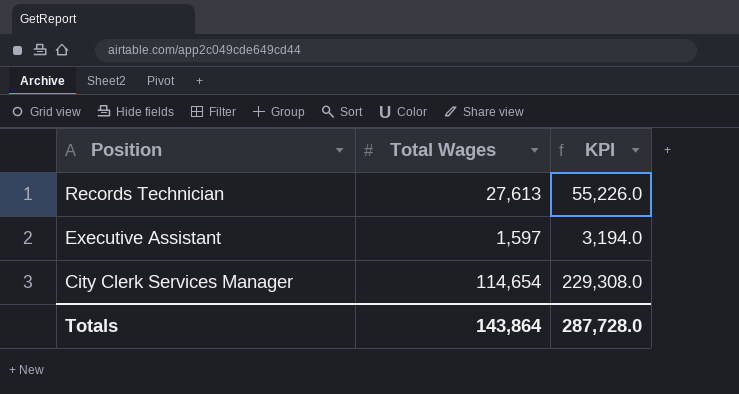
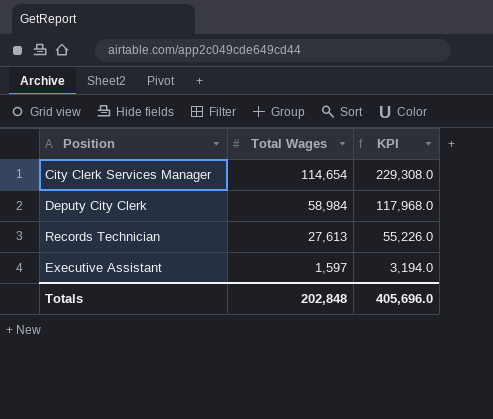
row order: Position descending -> Total Wages descending
row Deputy City Clerk: none -> 58,984 | 117,968.0
Totals | Total Wages: 143,864 -> 202,848
Totals | KPI: 287,728.0 -> 405,696.0

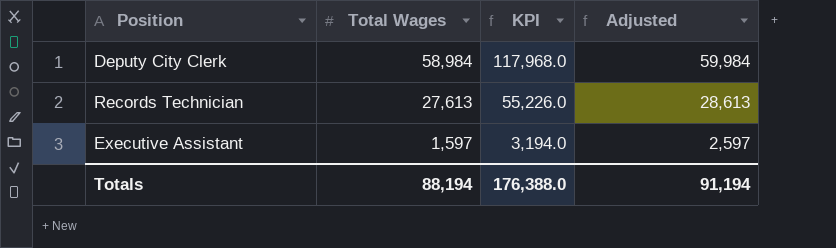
column Adjusted | formula: none -> [Total Wages] + 1000
row City Clerk Services Manager: 114,654 | 229,308.0 -> none
Totals | Total Wages: 202,848 -> 88,194
Totals | KPI: 405,696.0 -> 176,388.0

